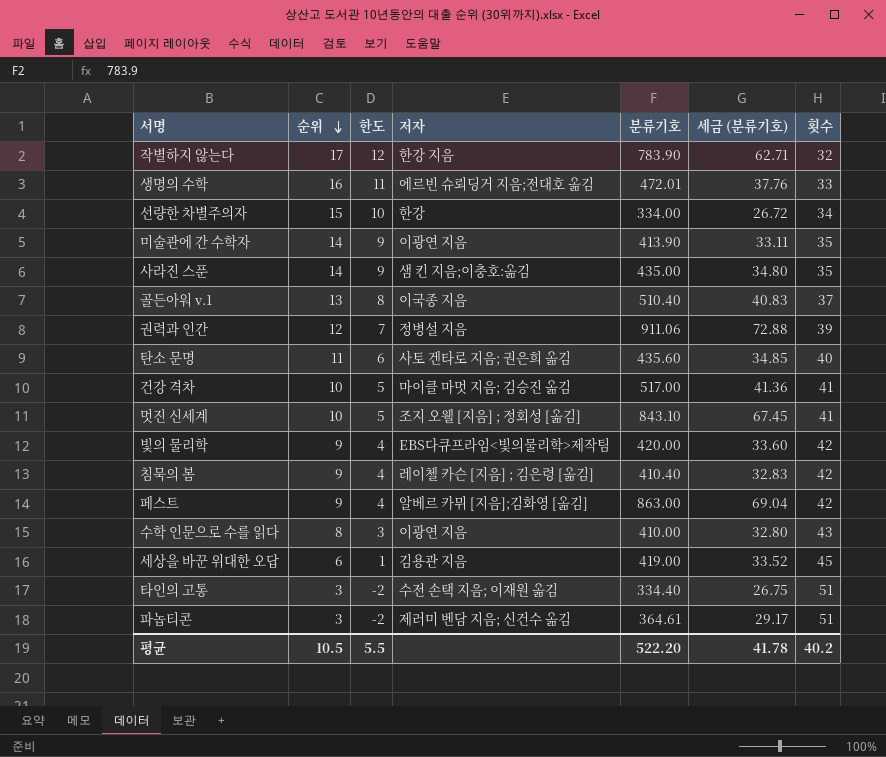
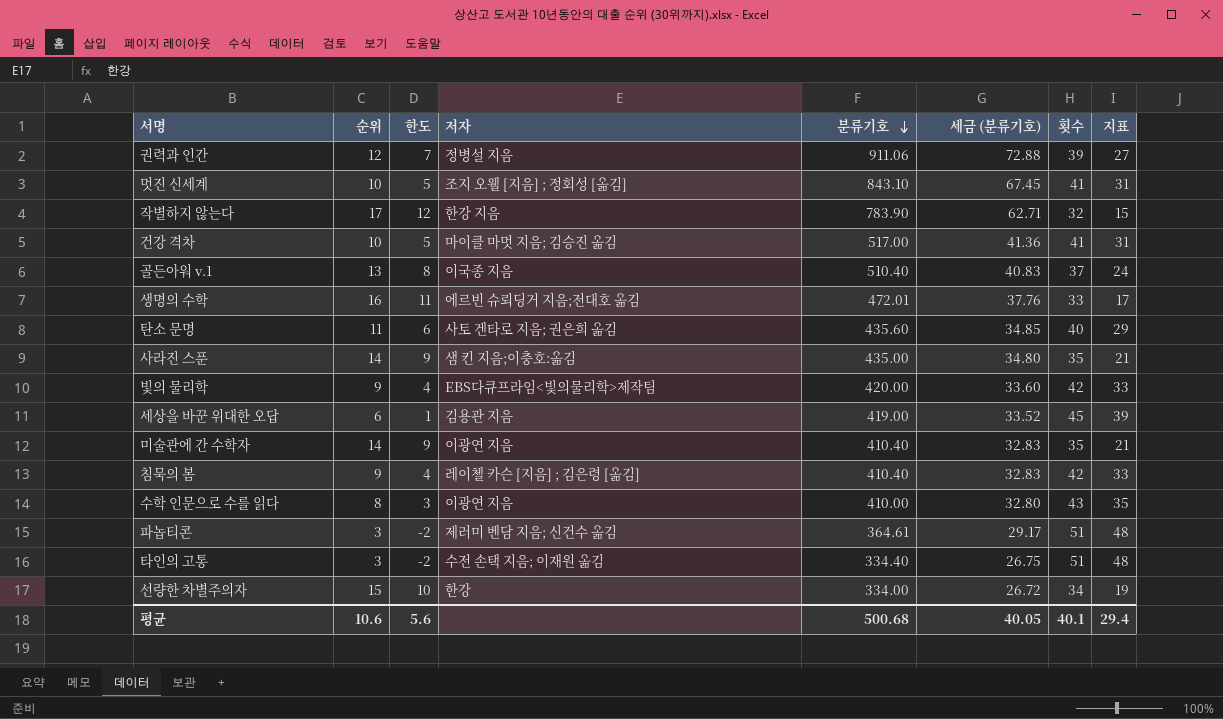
row order: 순위 descending -> 분류기호 descending
column 지표 | formula: none -> [횟수] - [순위]
row 페스트: 9 | 4 | 알베르 카뮈 [지음];김화영 [옮김] | 863.00 | 69.04 | 42 -> none
미술관에 간 수학자 | 분류기호: 413.90 -> 410.40
미술관에 간 수학자 | 세금 (분류기호): 33.11 -> 32.83
평균 | 순위: 10.5 -> 10.6
평균 | 한도: 5.5 -> 5.6
평균 | 분류기호: 522.20 -> 500.68
평균 | 세금 (분류기호): 41.78 -> 40.05
평균 | 횟수: 40.2 -> 40.1

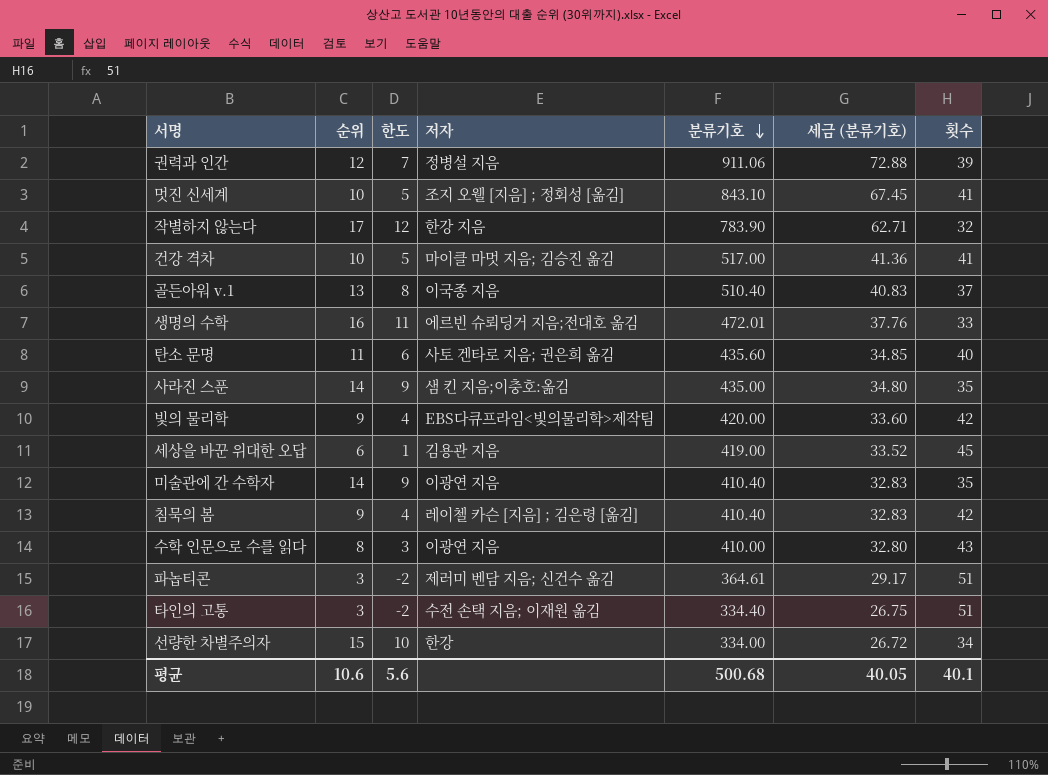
column 지표 | formula: [횟수] - [순위] -> none

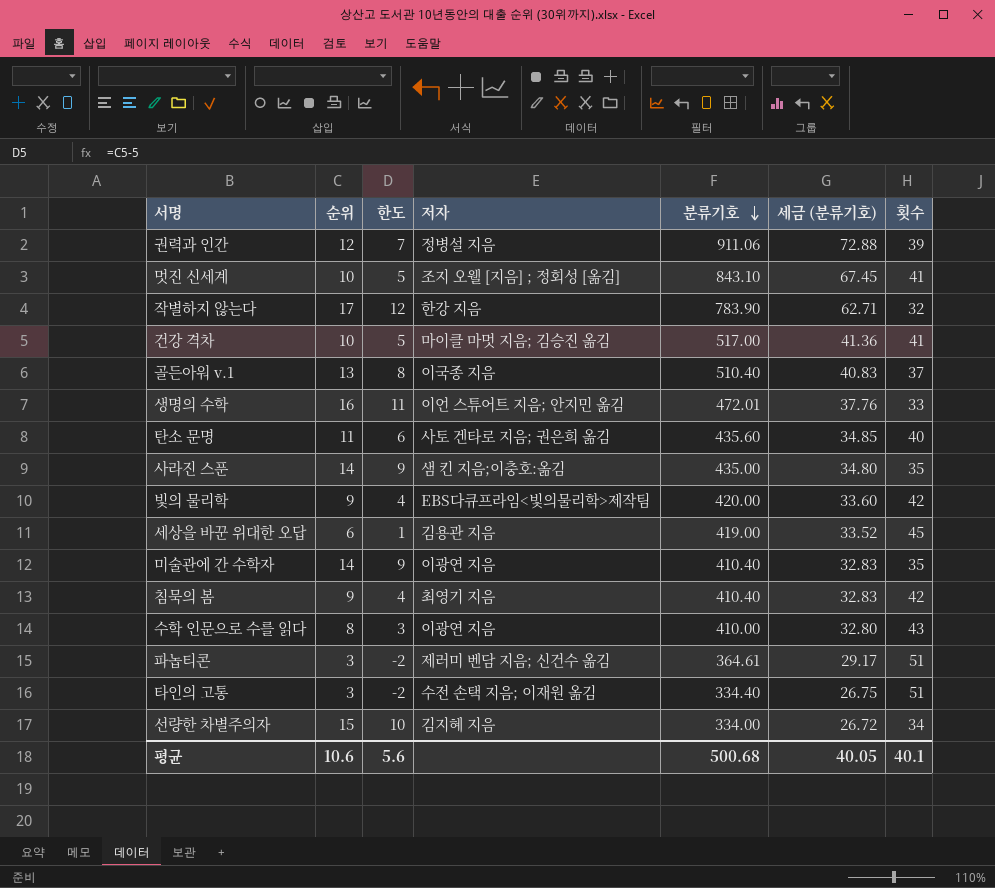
생명의 수학 | 저자: 에르빈 슈뢰딩거 지음;전대호 옮김 -> 이언 스튜어트 지음; 안지민 옮김
침묵의 봄 | 저자: 레이첼 카슨 [지음] ; 김은령 [옮김] -> 최영기 지음
선량한 차별주의자 | 저자: 한강 -> 김지혜 지음

